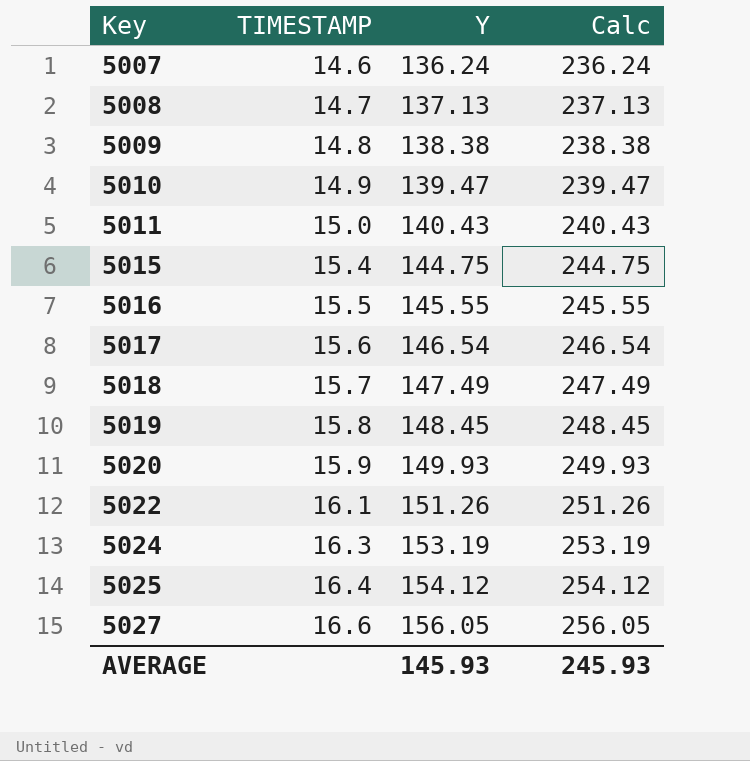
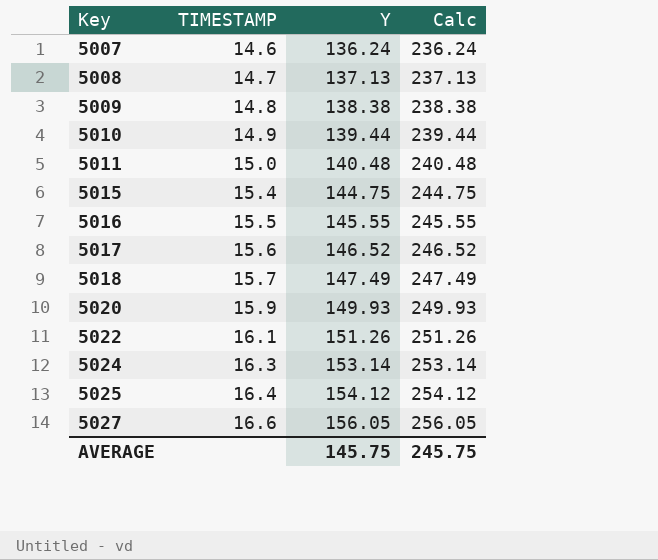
row 5019: 15.8 | 148.45 | 248.45 -> none
5010 | Y: 139.47 -> 139.44
5010 | Calc: 239.47 -> 239.44
5011 | Y: 140.43 -> 140.48
5011 | Calc: 240.43 -> 240.48
5017 | Y: 146.54 -> 146.52
5017 | Calc: 246.54 -> 246.52
5024 | Y: 153.19 -> 153.14
5024 | Calc: 253.19 -> 253.14
AVERAGE | Y: 145.93 -> 145.75
AVERAGE | Calc: 245.93 -> 245.75

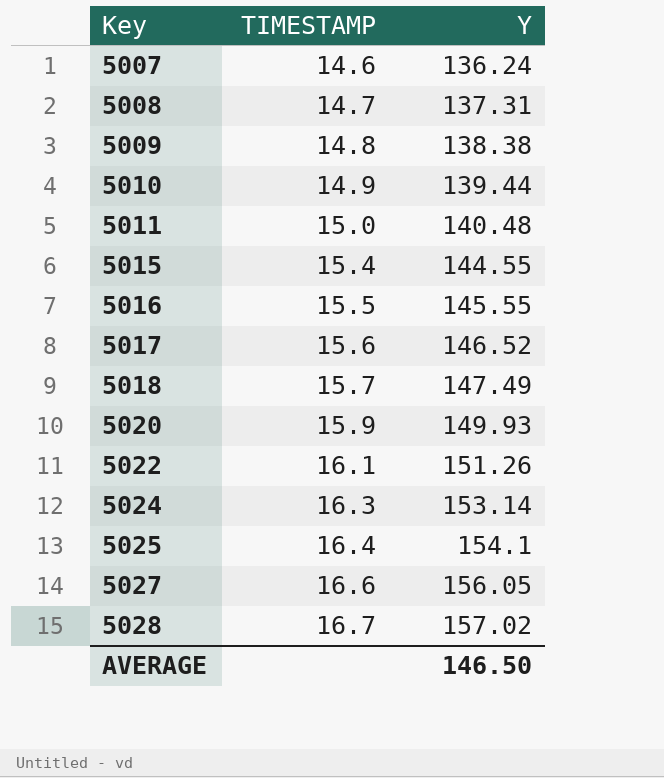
column Calc | formula: [Y] + 100 -> none
5008 | Y: 137.13 -> 137.31
5015 | Y: 144.75 -> 144.55
5025 | Y: 154.12 -> 154.1
row 5028: none -> 16.7 | 157.02
AVERAGE | Y: 145.75 -> 146.50

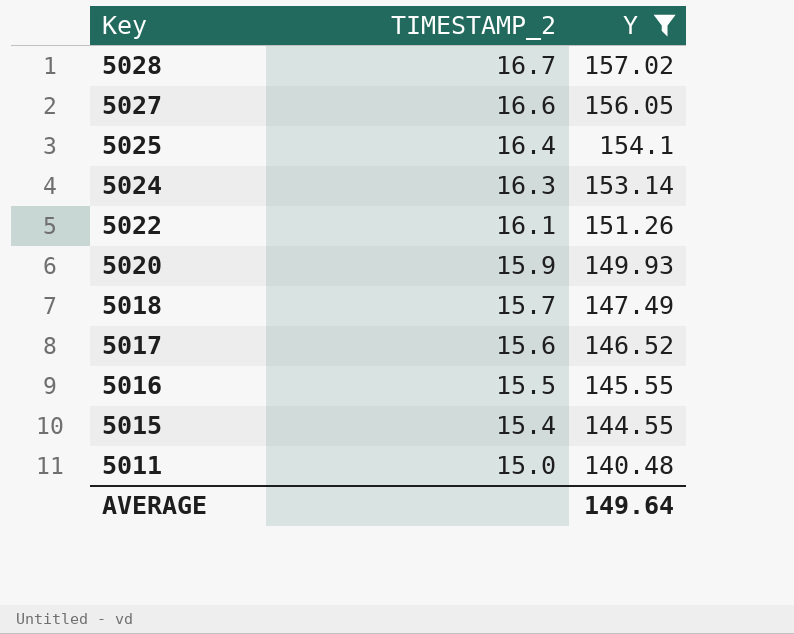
filter: none -> Y >= 140.48
row order: Key ascending -> Key descending
column name: TIMESTAMP -> TIMESTAMP_2
AVERAGE | Y: 146.50 -> 149.64

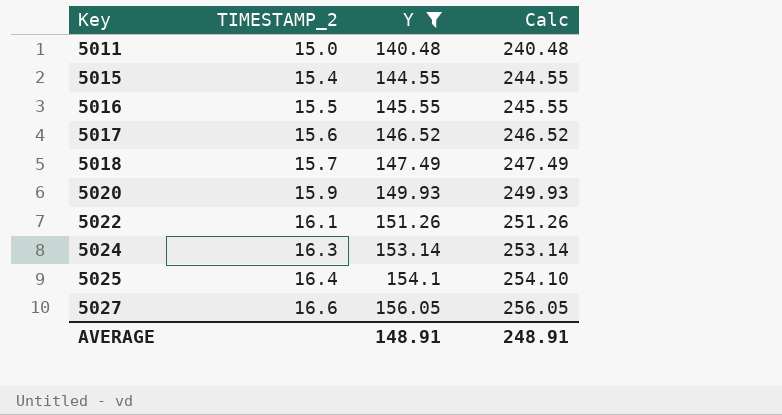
row order: Key descending -> Key ascending
column Calc | formula: none -> [Y] + 100
row 5028: 16.7 | 157.02 -> none
AVERAGE | Y: 149.64 -> 148.91

